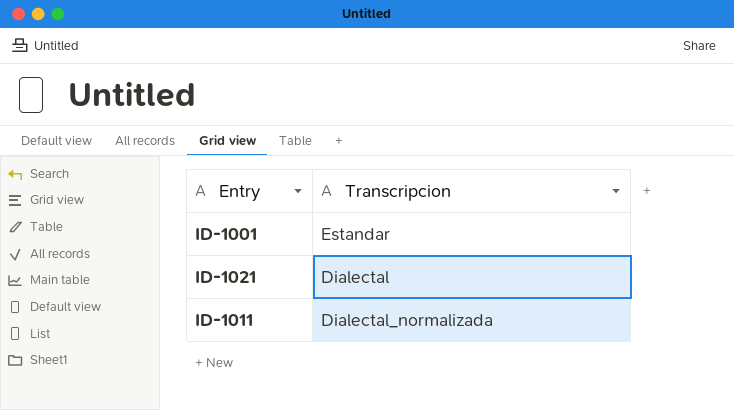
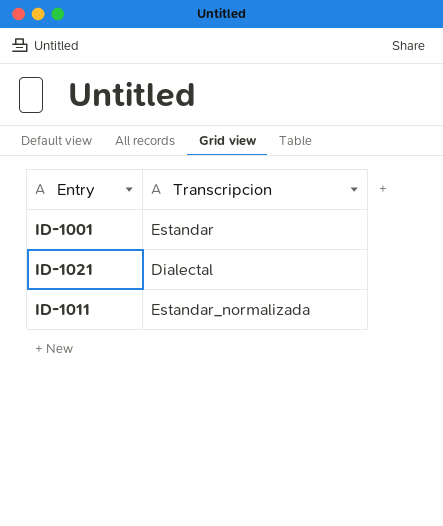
ID-1011 | Transcripcion: Dialectal_normalizada -> Estandar_normalizada

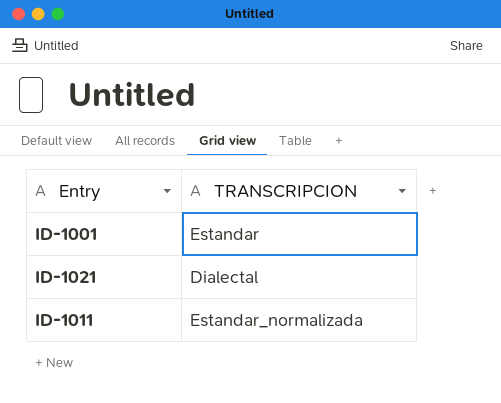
column name: Transcripcion -> TRANSCRIPCION

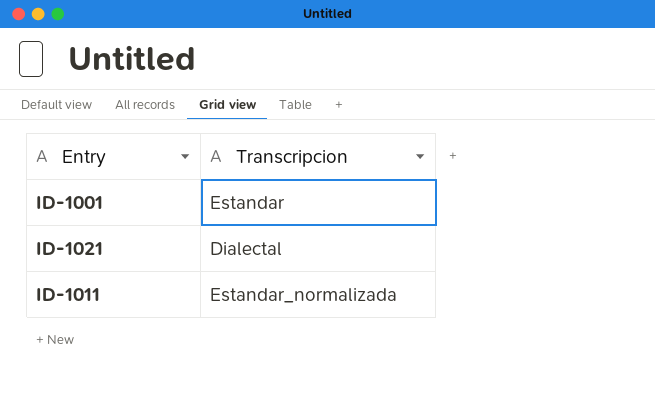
column name: TRANSCRIPCION -> Transcripcion

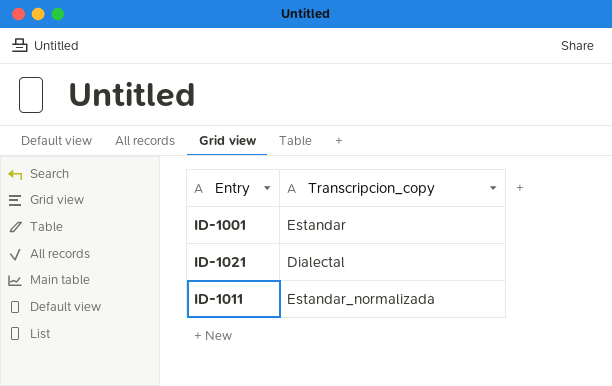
column name: Transcripcion -> Transcripcion_copy

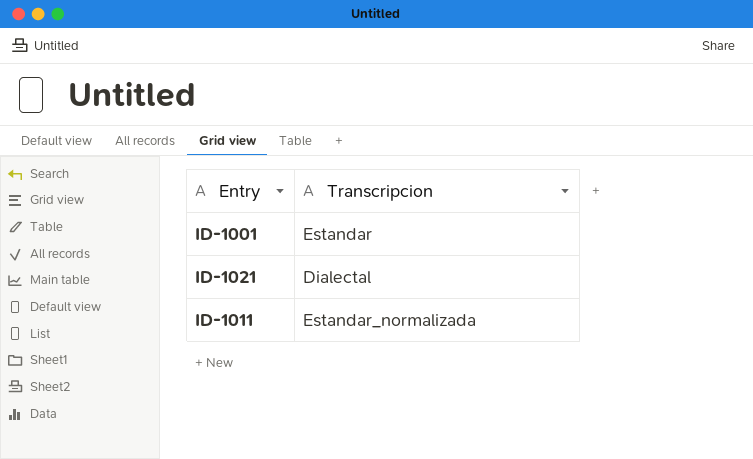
column name: Transcripcion_copy -> Transcripcion

